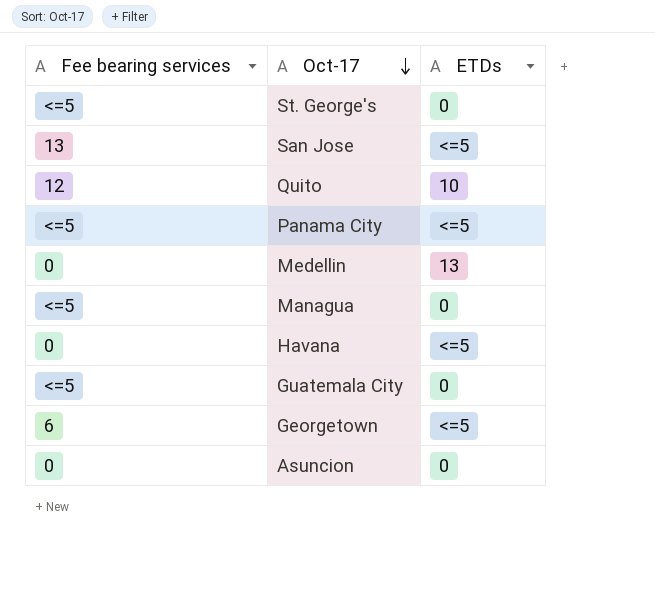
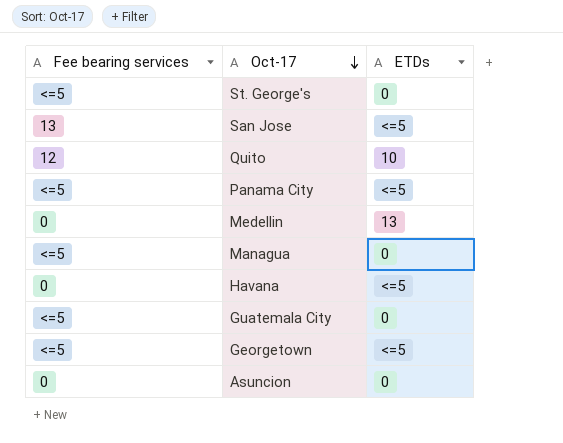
Georgetown | Fee bearing services: 6 -> <=5

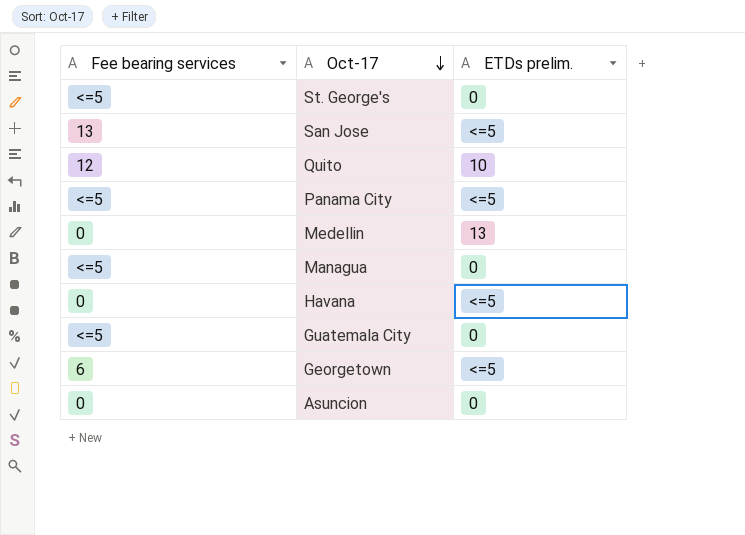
column name: ETDs -> ETDs prelim.
Georgetown | Fee bearing services: <=5 -> 6

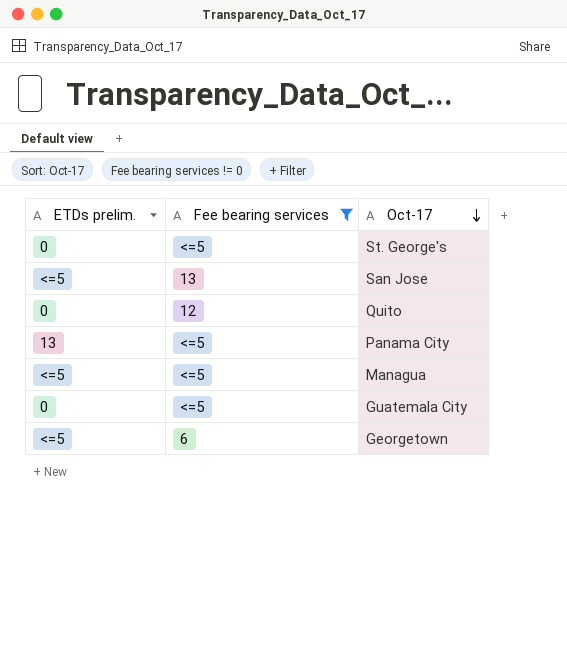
filter: none -> Fee bearing services != 0
column ETDs prelim. | position: 3 -> 1
Quito | ETDs prelim.: 10 -> 0
Panama City | ETDs prelim.: <=5 -> 13
Managua | ETDs prelim.: 0 -> <=5

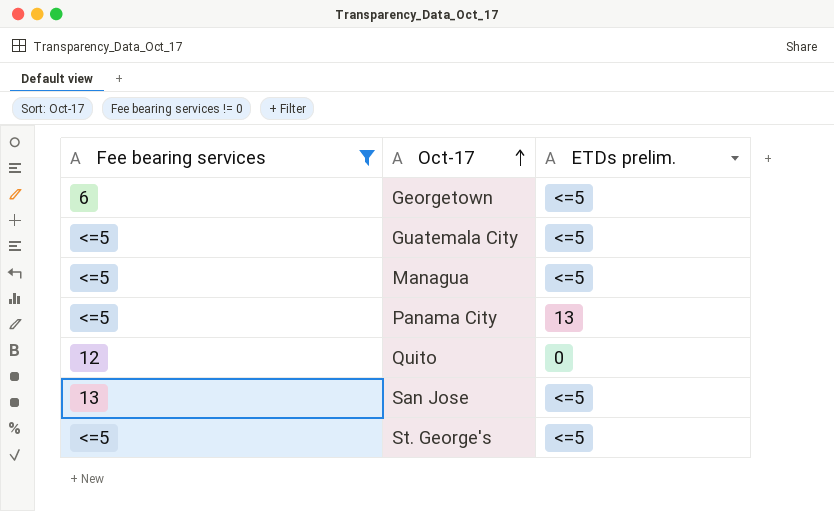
row order: Oct-17 descending -> Oct-17 ascending
column ETDs prelim. | position: 1 -> 3
Guatemala City | ETDs prelim.: 0 -> <=5
St. George's | ETDs prelim.: 0 -> <=5

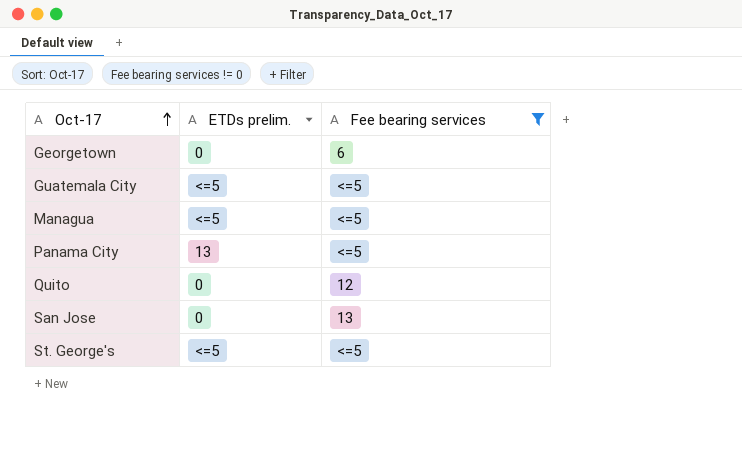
column Fee bearing services | position: 1 -> 3
Georgetown | ETDs prelim.: <=5 -> 0
San Jose | ETDs prelim.: <=5 -> 0

